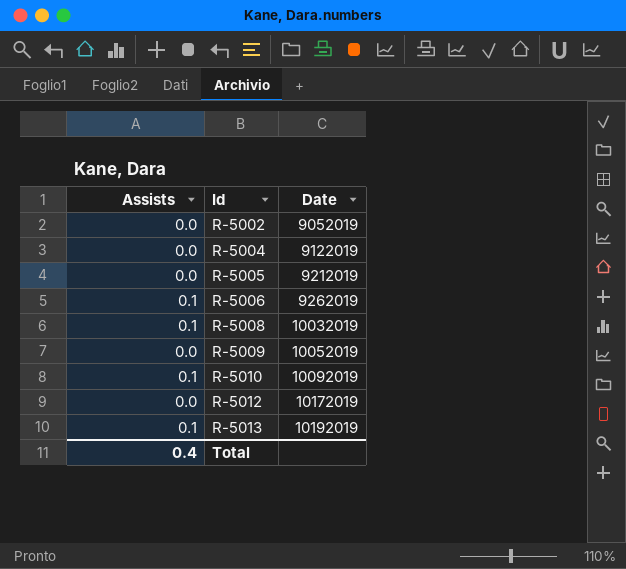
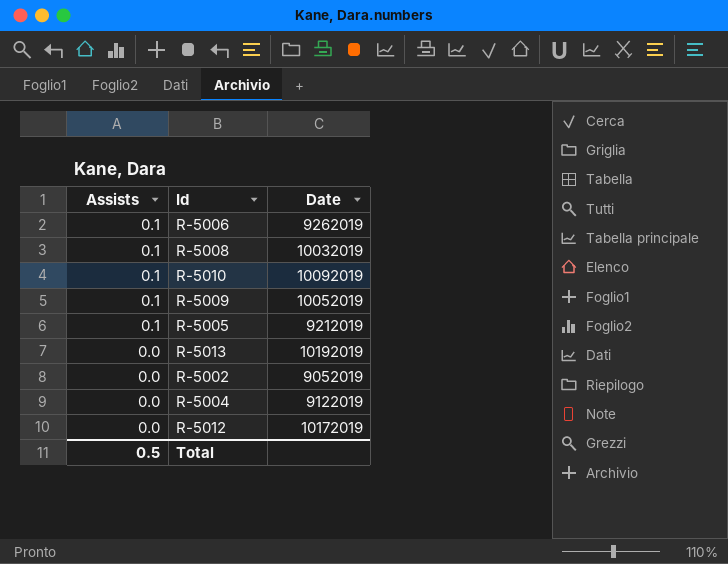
row order: Id ascending -> Assists descending
R-5009 | Assists: 0.0 -> 0.1
R-5005 | Assists: 0.0 -> 0.1
R-5013 | Assists: 0.1 -> 0.0
Total | Assists: 0.4 -> 0.5

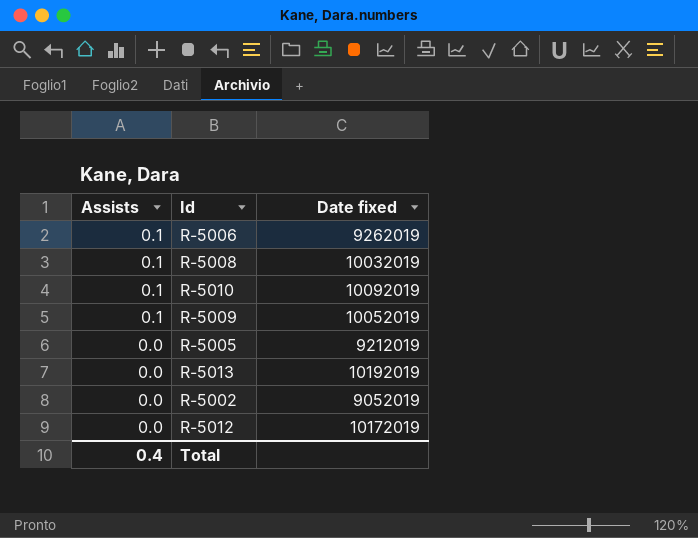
column name: Date -> Date fixed
row R-5004: 0.0 | 9122019 -> none
R-5005 | Assists: 0.1 -> 0.0
Total | Assists: 0.5 -> 0.4

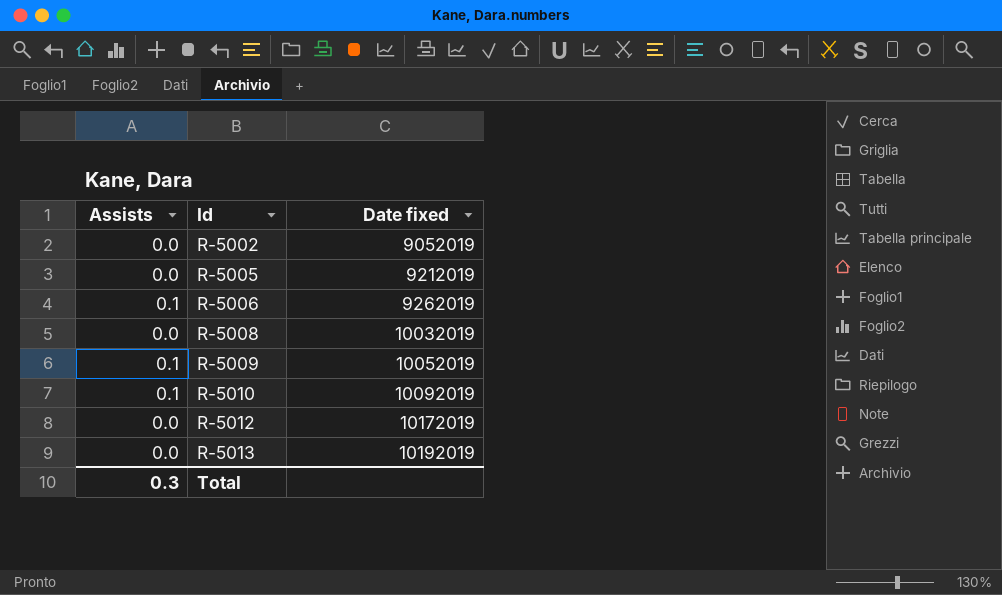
row order: Assists descending -> Id ascending
R-5008 | Assists: 0.1 -> 0.0
Total | Assists: 0.4 -> 0.3

